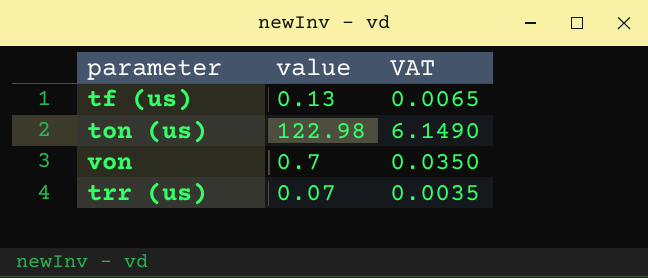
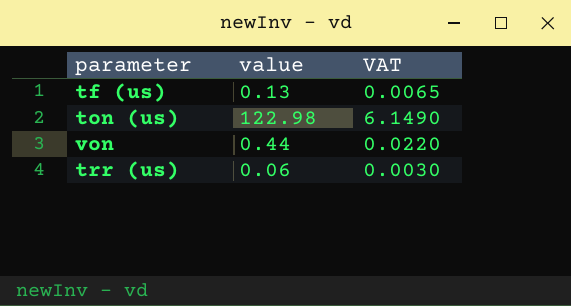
von | value: 0.7 -> 0.44
von | VAT: 0.0350 -> 0.0220
trr (us) | value: 0.07 -> 0.06
trr (us) | VAT: 0.0035 -> 0.0030

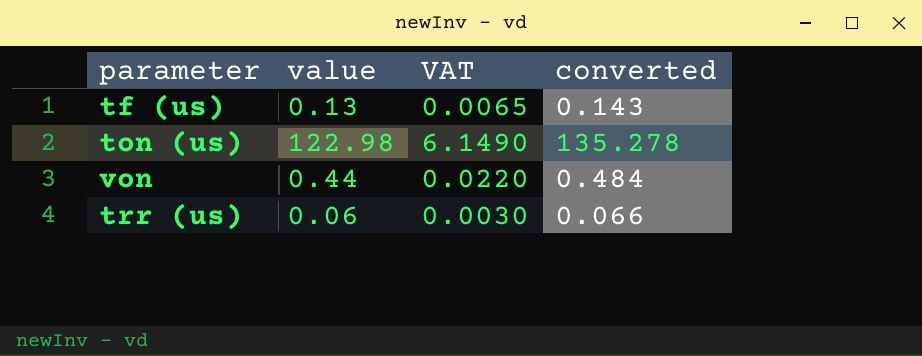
column converted | formula: none -> [value] * 1.1

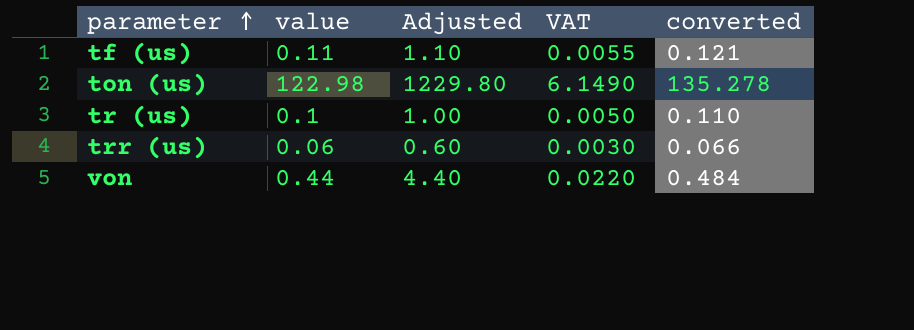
row order: none -> parameter ascending
column Adjusted | formula: none -> [value] * 10
tf (us) | value: 0.13 -> 0.11
tf (us) | VAT: 0.0065 -> 0.0055
tf (us) | converted: 0.143 -> 0.121
row tr (us): none -> 0.1 | 1.00 | 0.0050 | 0.110

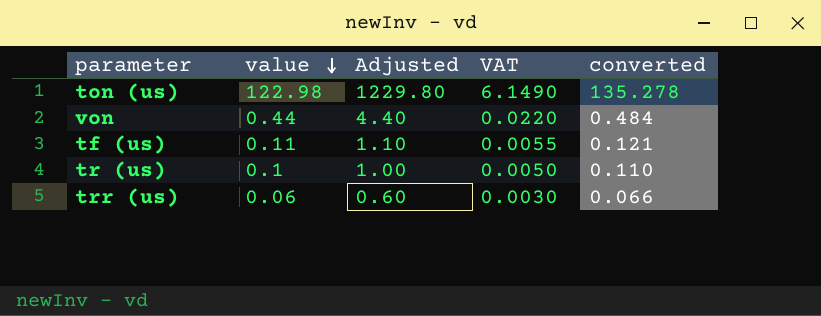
row order: parameter ascending -> value descending

